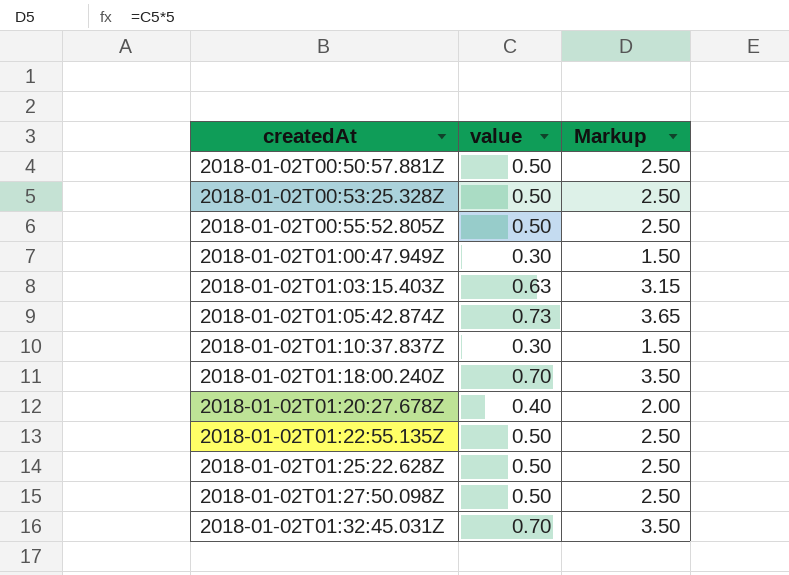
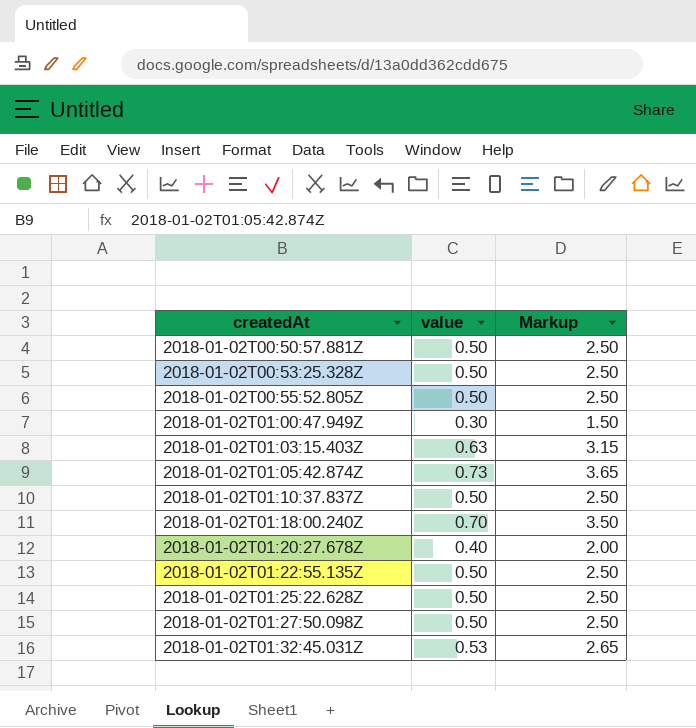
2018-01-02T01:10:37.837Z | value: 0.30 -> 0.50
2018-01-02T01:10:37.837Z | Markup: 1.50 -> 2.50
2018-01-02T01:32:45.031Z | value: 0.70 -> 0.53
2018-01-02T01:32:45.031Z | Markup: 3.50 -> 2.65

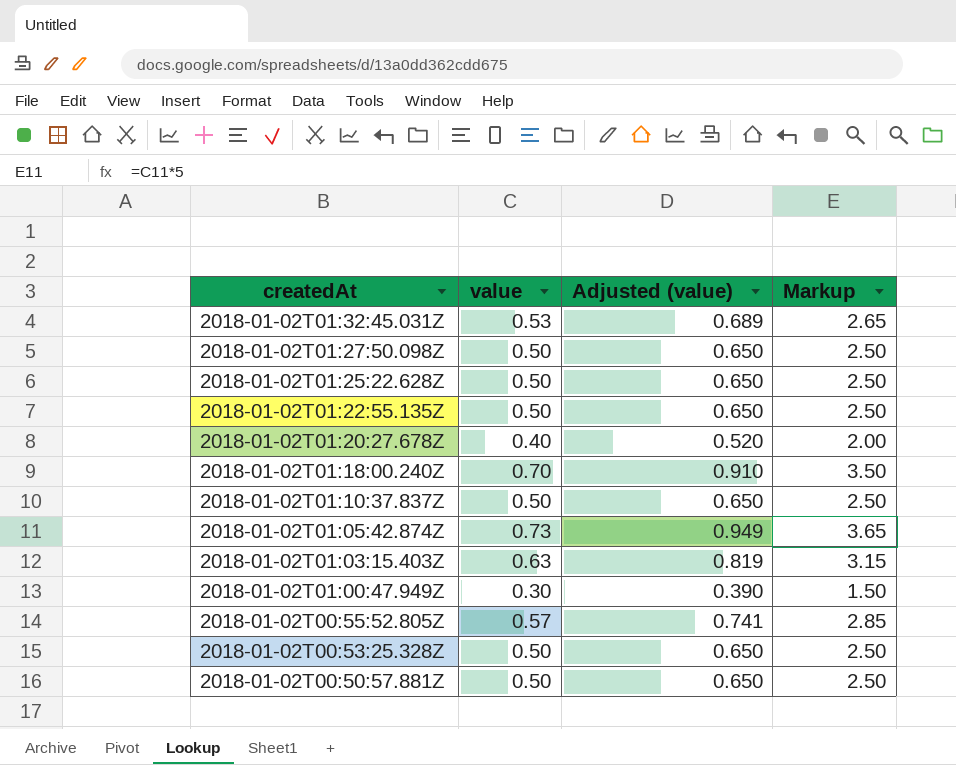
row order: createdAt ascending -> createdAt descending
column Adjusted (value) | formula: none -> [value] * 1.3
2018-01-02T00:55:52.805Z | value: 0.50 -> 0.57
2018-01-02T00:55:52.805Z | Markup: 2.50 -> 2.85

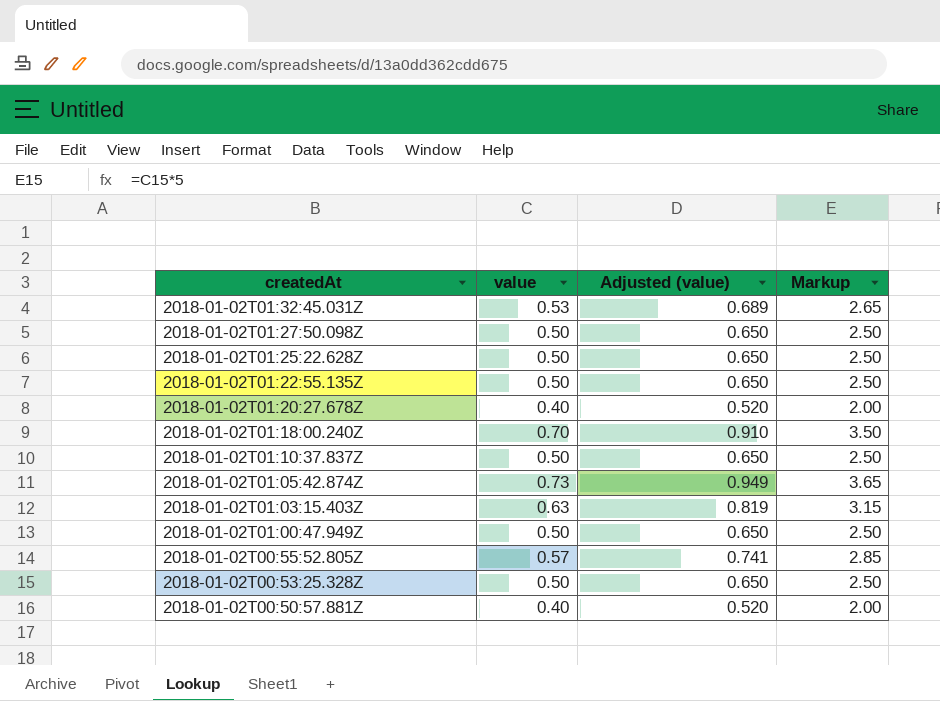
2018-01-02T01:00:47.949Z | value: 0.30 -> 0.50
2018-01-02T01:00:47.949Z | Adjusted (value): 0.390 -> 0.650
2018-01-02T01:00:47.949Z | Markup: 1.50 -> 2.50
2018-01-02T00:50:57.881Z | value: 0.50 -> 0.40
2018-01-02T00:50:57.881Z | Adjusted (value): 0.650 -> 0.520
2018-01-02T00:50:57.881Z | Markup: 2.50 -> 2.00

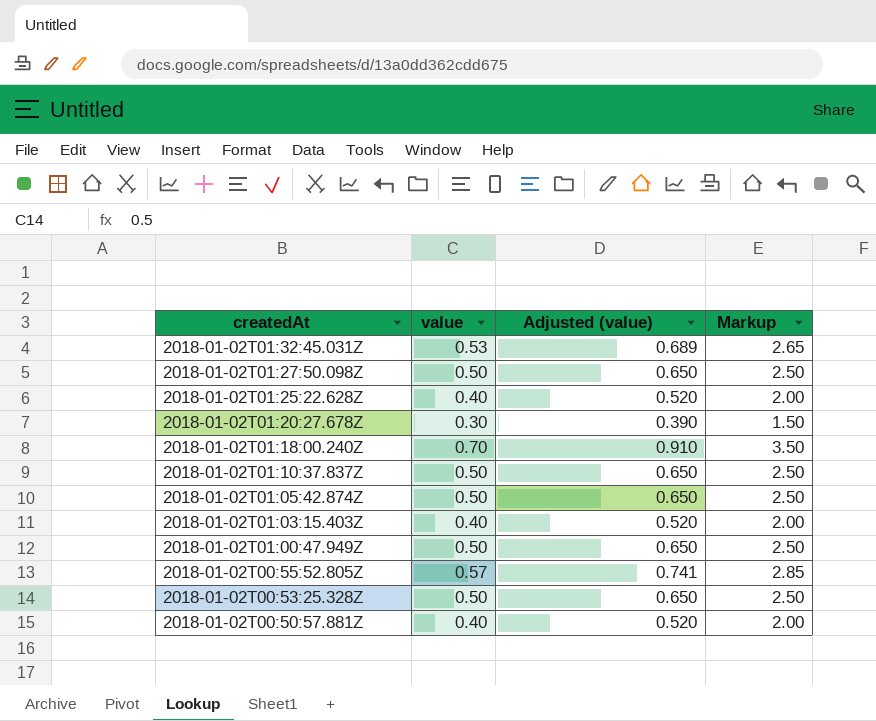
row 2018-01-02T01:22:55.135Z: 0.50 | 0.650 | 2.50 -> none
2018-01-02T01:25:22.628Z | value: 0.50 -> 0.40
2018-01-02T01:25:22.628Z | Adjusted (value): 0.650 -> 0.520
2018-01-02T01:25:22.628Z | Markup: 2.50 -> 2.00
2018-01-02T01:20:27.678Z | value: 0.40 -> 0.30
2018-01-02T01:20:27.678Z | Adjusted (value): 0.520 -> 0.390
2018-01-02T01:20:27.678Z | Markup: 2.00 -> 1.50
2018-01-02T01:05:42.874Z | value: 0.73 -> 0.50
2018-01-02T01:05:42.874Z | Adjusted (value): 0.949 -> 0.650
2018-01-02T01:05:42.874Z | Markup: 3.65 -> 2.50
2018-01-02T01:03:15.403Z | value: 0.63 -> 0.40
2018-01-02T01:03:15.403Z | Adjusted (value): 0.819 -> 0.520
2018-01-02T01:03:15.403Z | Markup: 3.15 -> 2.00

